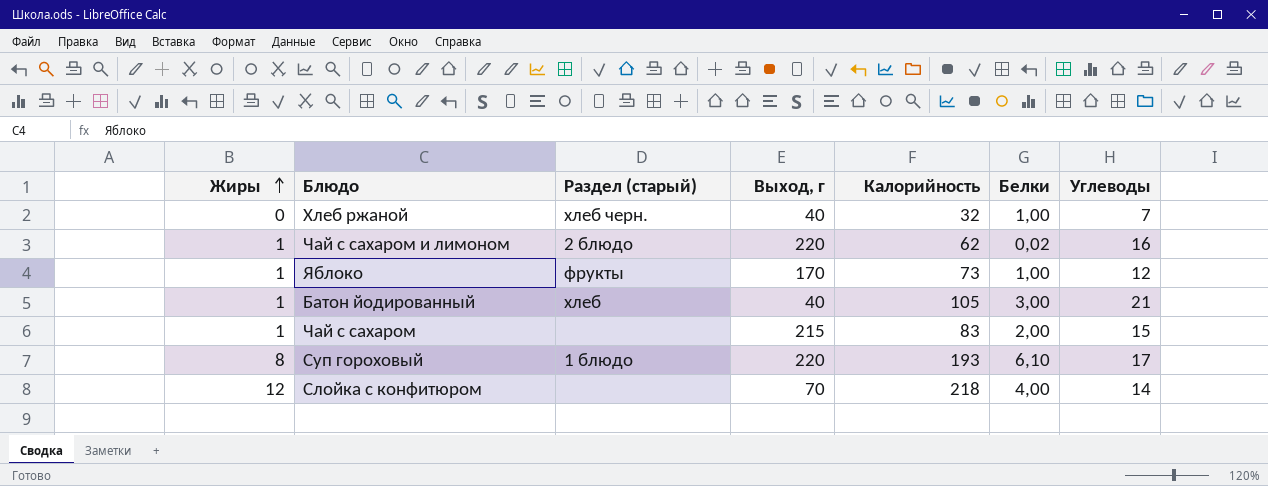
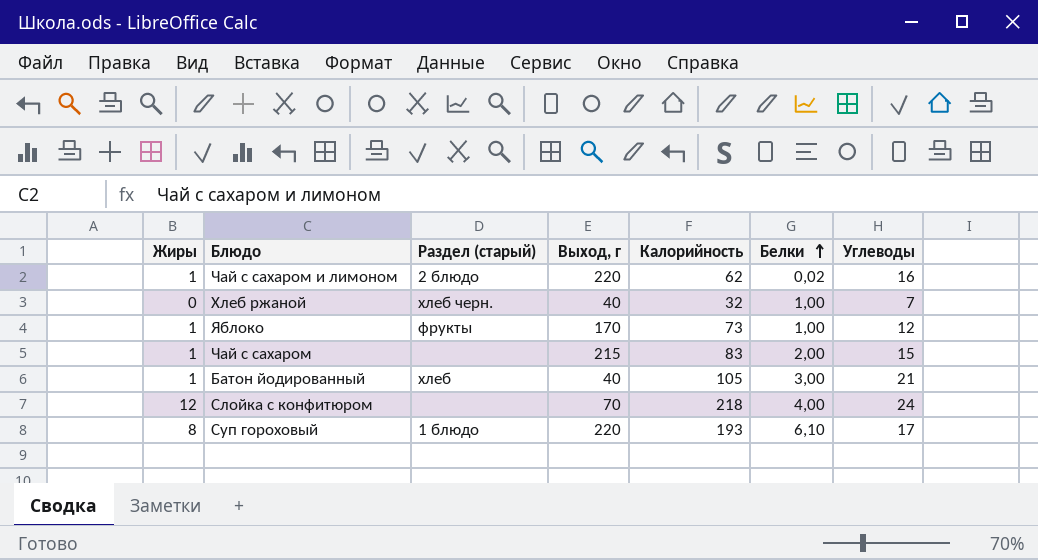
row order: Жиры ascending -> Белки ascending
Слойка с конфитюром | Углеводы: 14 -> 24

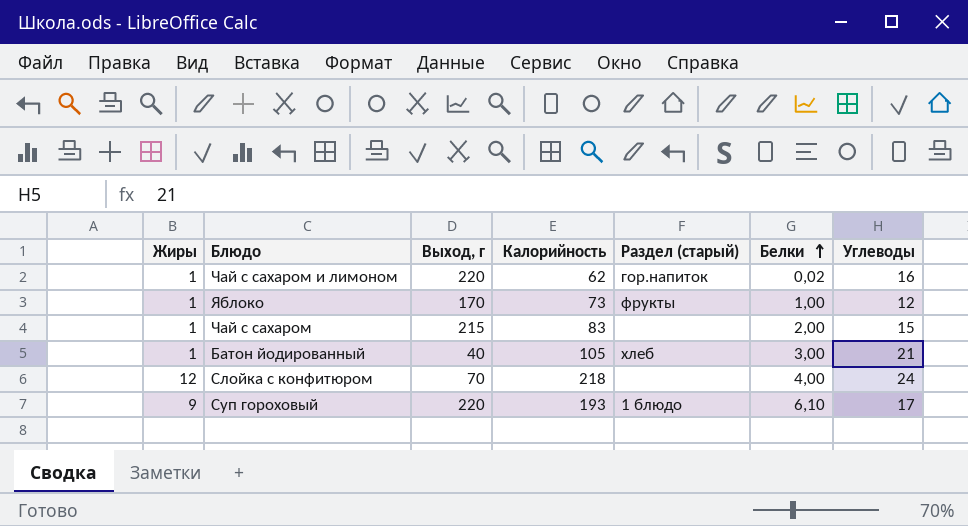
column Раздел (старый) | position: 3 -> 5
row Хлеб ржаной: 0 | хлеб черн. | 40 | 32 | 1,00 | 7 -> none
Чай с сахаром и лимоном | Раздел (старый): 2 блюдо -> гор.напиток
Суп гороховый | Жиры: 8 -> 9

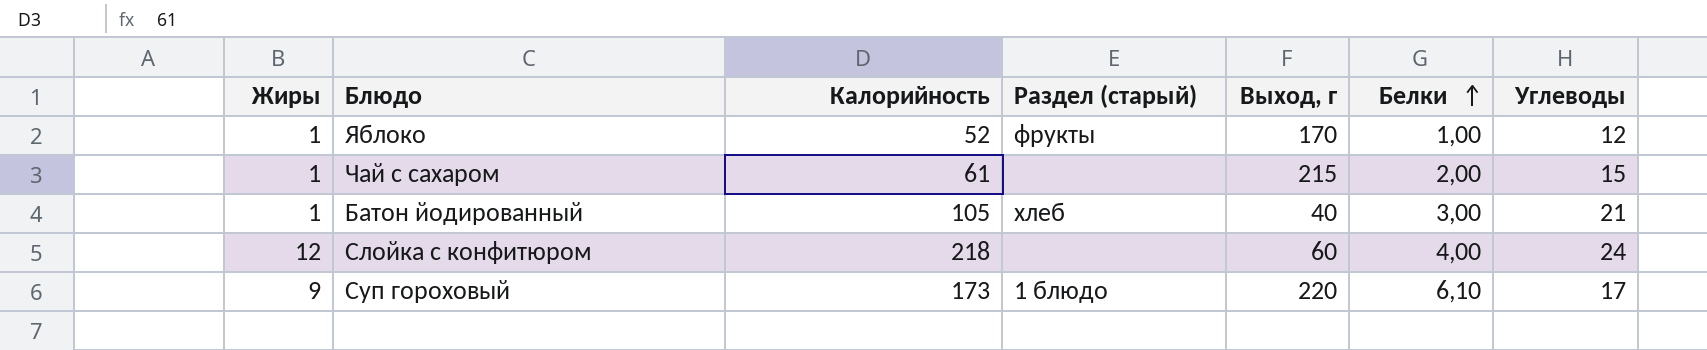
column Выход, г | position: 3 -> 5
row Чай с сахаром и лимоном: 1 | 220 | 62 | гор.напиток | 0,02 | 16 -> none
Яблоко | Калорийность: 73 -> 52
Чай с сахаром | Калорийность: 83 -> 61
Слойка с конфитюром | Выход, г: 70 -> 60
Суп гороховый | Калорийность: 193 -> 173

